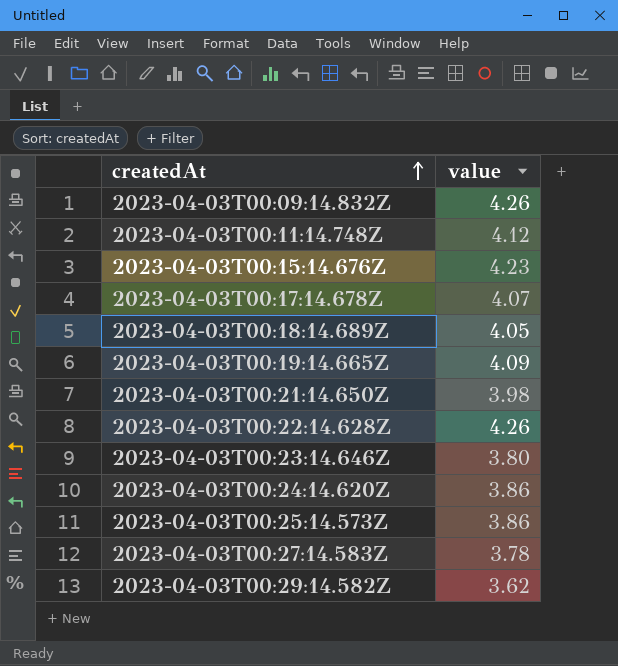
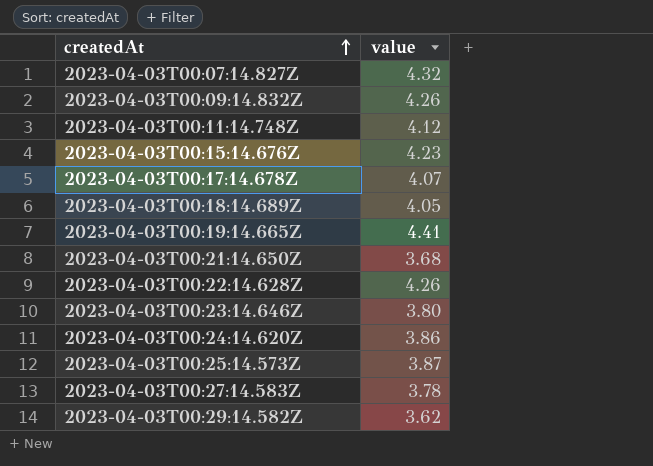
row 2023-04-03T00:07:14.827Z: none -> 4.32
2023-04-03T00:19:14.665Z | value: 4.09 -> 4.41
2023-04-03T00:21:14.650Z | value: 3.98 -> 3.68
2023-04-03T00:25:14.573Z | value: 3.86 -> 3.87

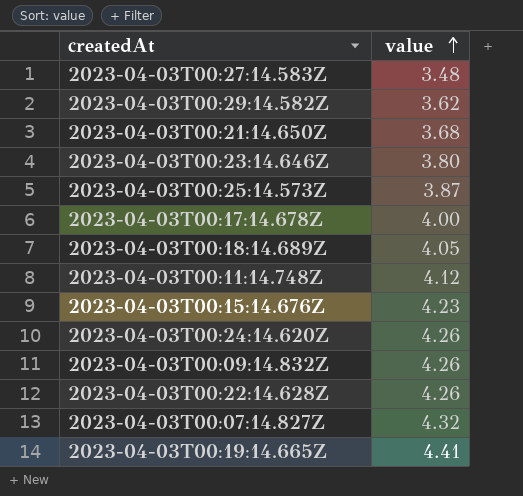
row order: createdAt ascending -> value ascending
2023-04-03T00:27:14.583Z | value: 3.78 -> 3.48
2023-04-03T00:17:14.678Z | value: 4.07 -> 4.00
2023-04-03T00:24:14.620Z | value: 3.86 -> 4.26

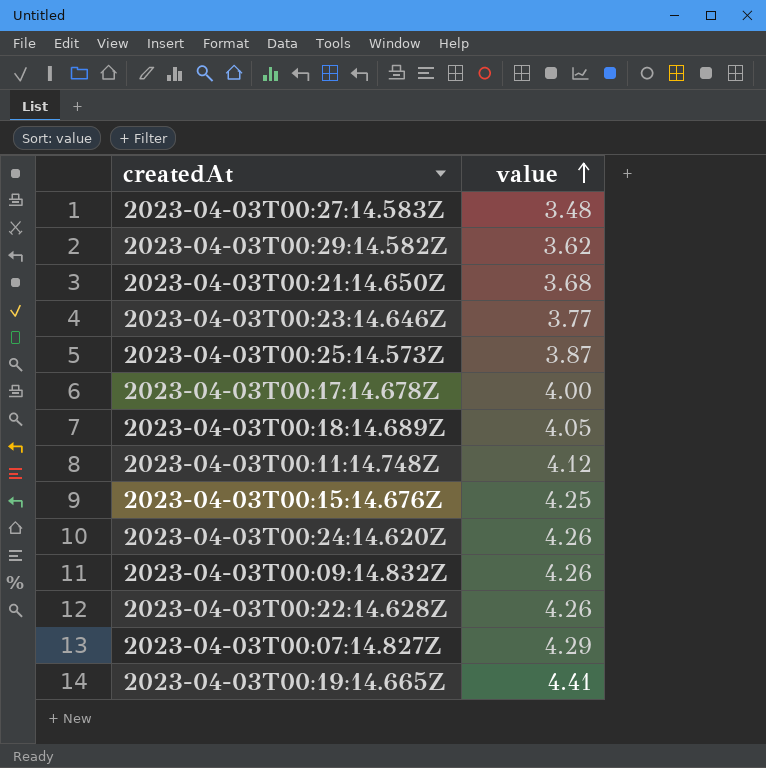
2023-04-03T00:23:14.646Z | value: 3.80 -> 3.77
2023-04-03T00:15:14.676Z | value: 4.23 -> 4.25
2023-04-03T00:07:14.827Z | value: 4.32 -> 4.29

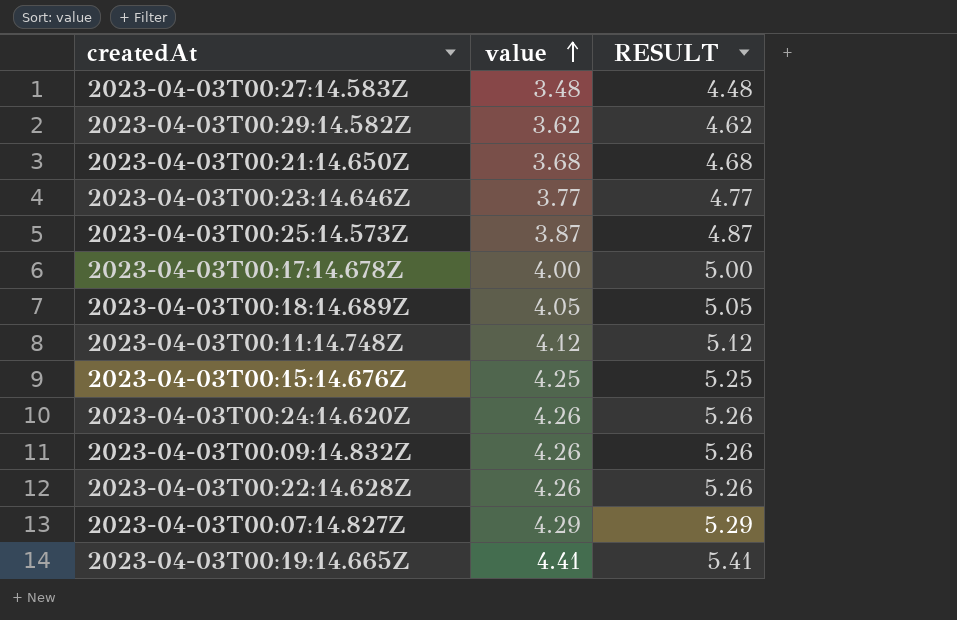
column RESULT | formula: none -> [value] + 1

